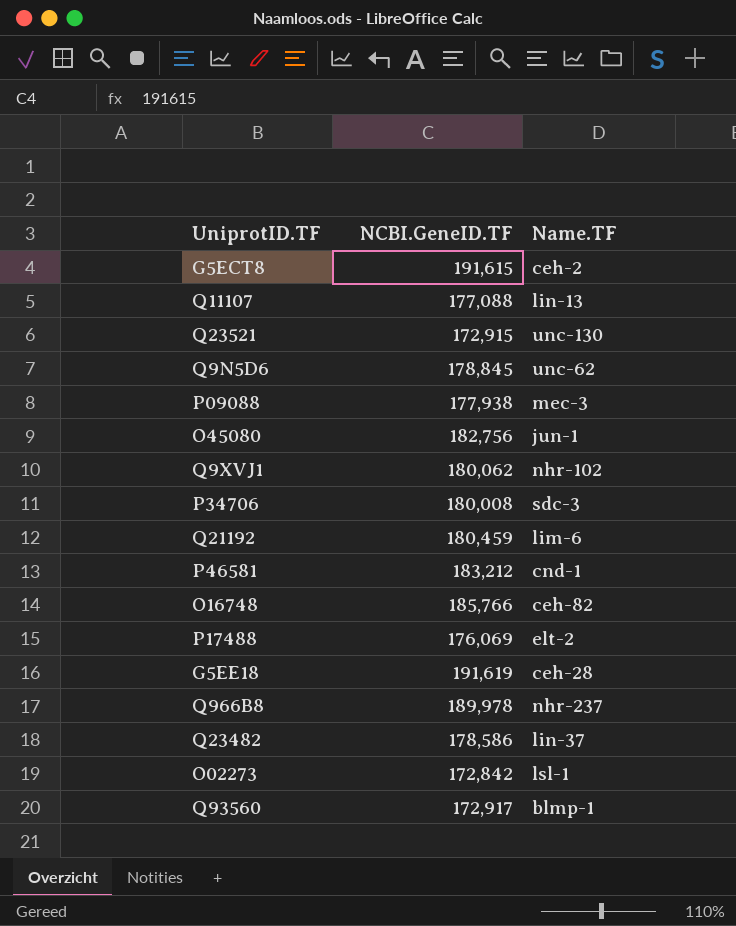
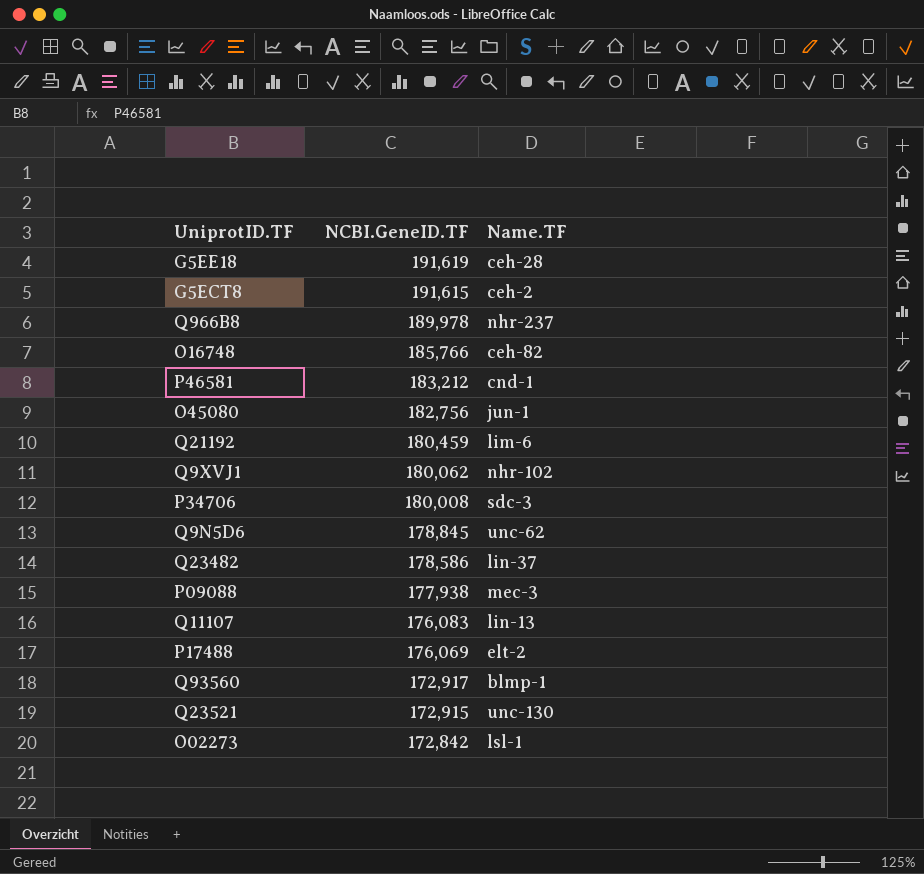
row order: none -> NCBI.GeneID.TF descending
Q11107 | NCBI.GeneID.TF: 177,088 -> 176,083

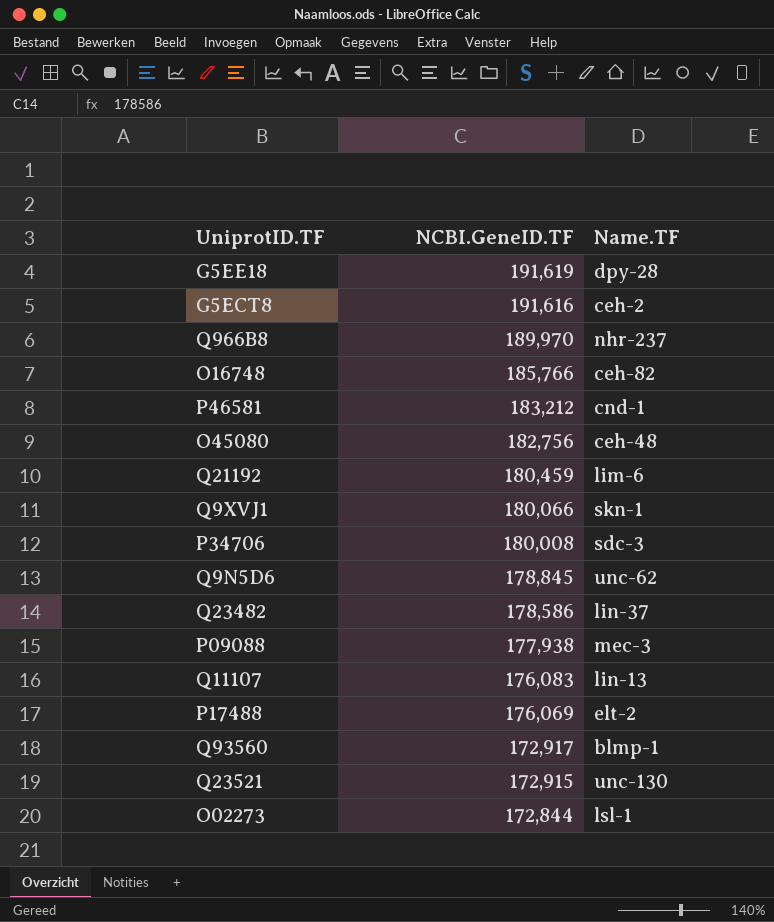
G5EE18 | Name.TF: ceh-28 -> dpy-28
G5ECT8 | NCBI.GeneID.TF: 191,615 -> 191,616
Q966B8 | NCBI.GeneID.TF: 189,978 -> 189,970
O45080 | Name.TF: jun-1 -> ceh-48
Q9XVJ1 | NCBI.GeneID.TF: 180,062 -> 180,066
Q9XVJ1 | Name.TF: nhr-102 -> skn-1
O02273 | NCBI.GeneID.TF: 172,842 -> 172,844

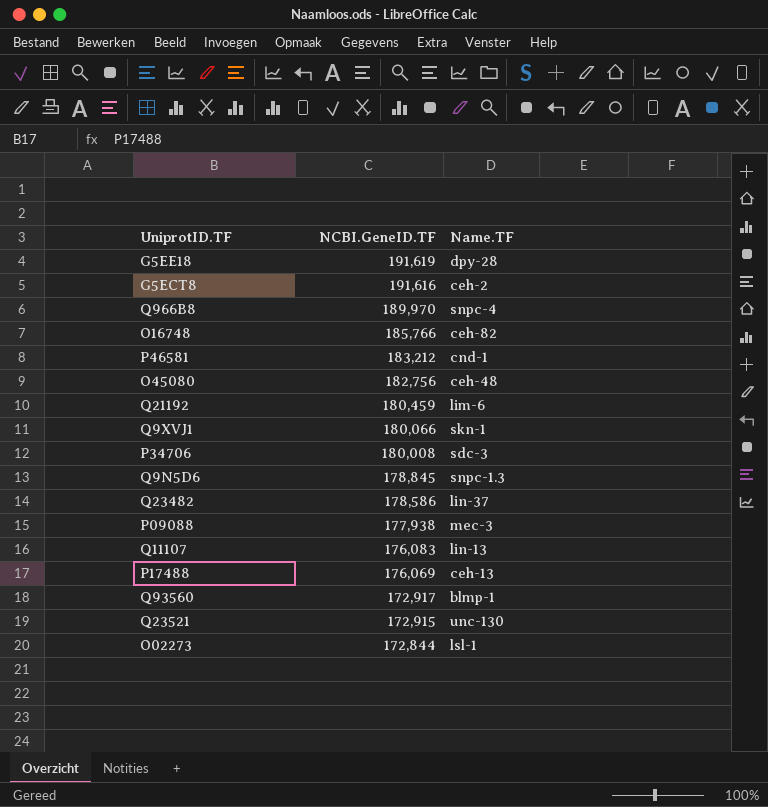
Q966B8 | Name.TF: nhr-237 -> snpc-4
Q9N5D6 | Name.TF: unc-62 -> snpc-1.3
P17488 | Name.TF: elt-2 -> ceh-13

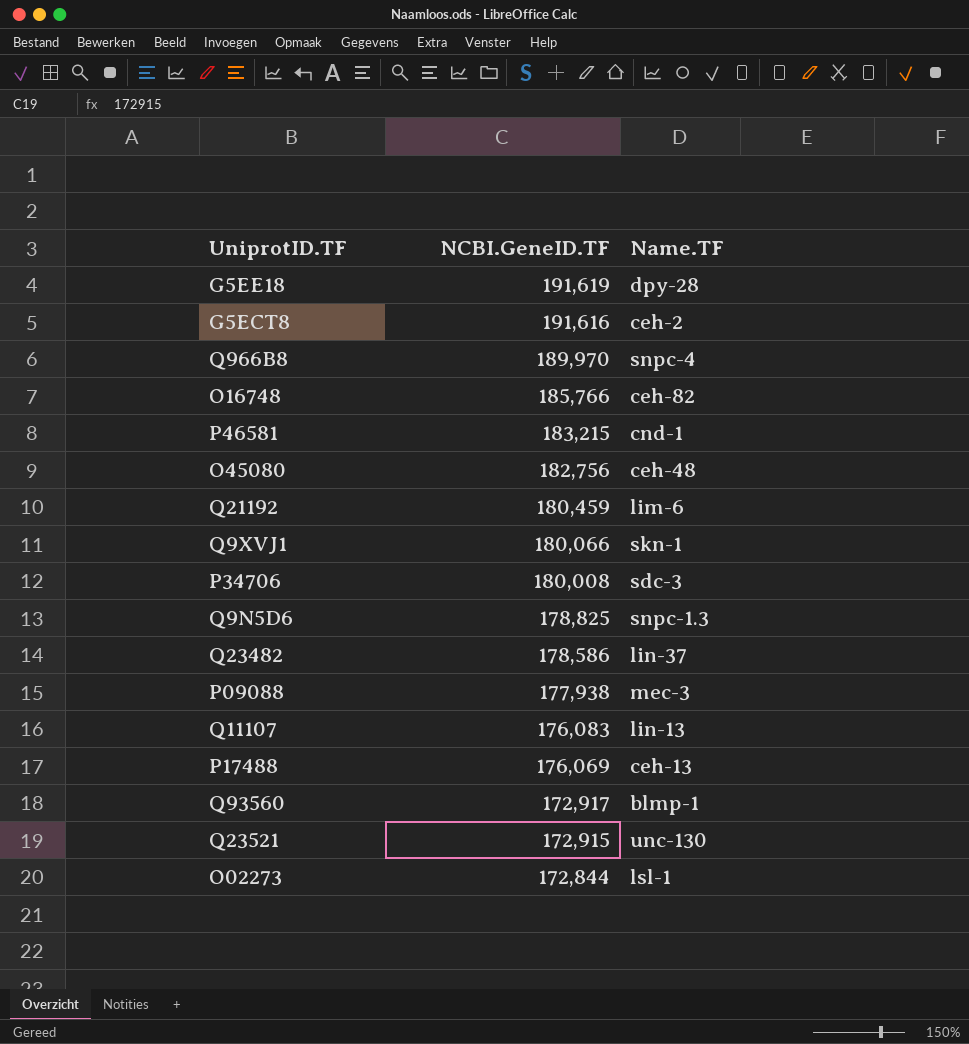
P46581 | NCBI.GeneID.TF: 183,212 -> 183,215
Q9N5D6 | NCBI.GeneID.TF: 178,845 -> 178,825

